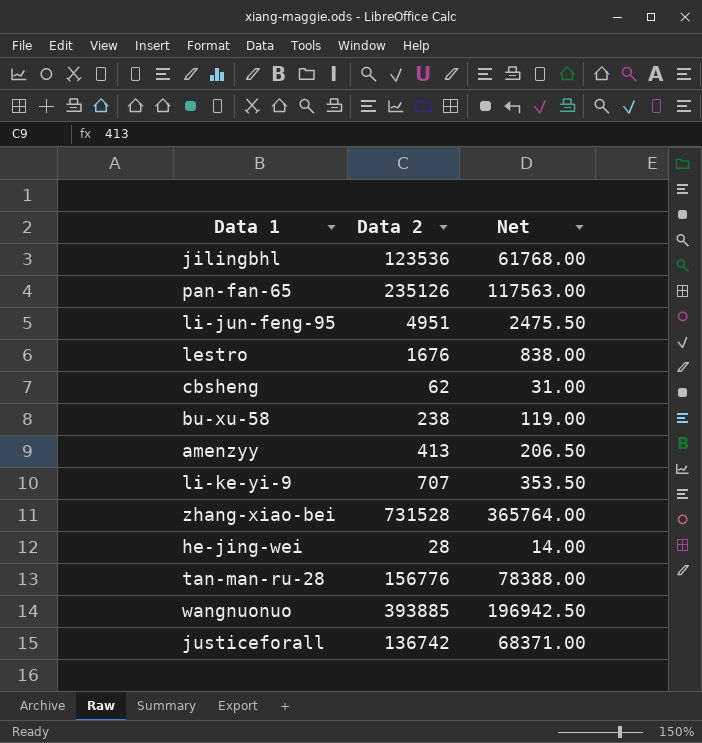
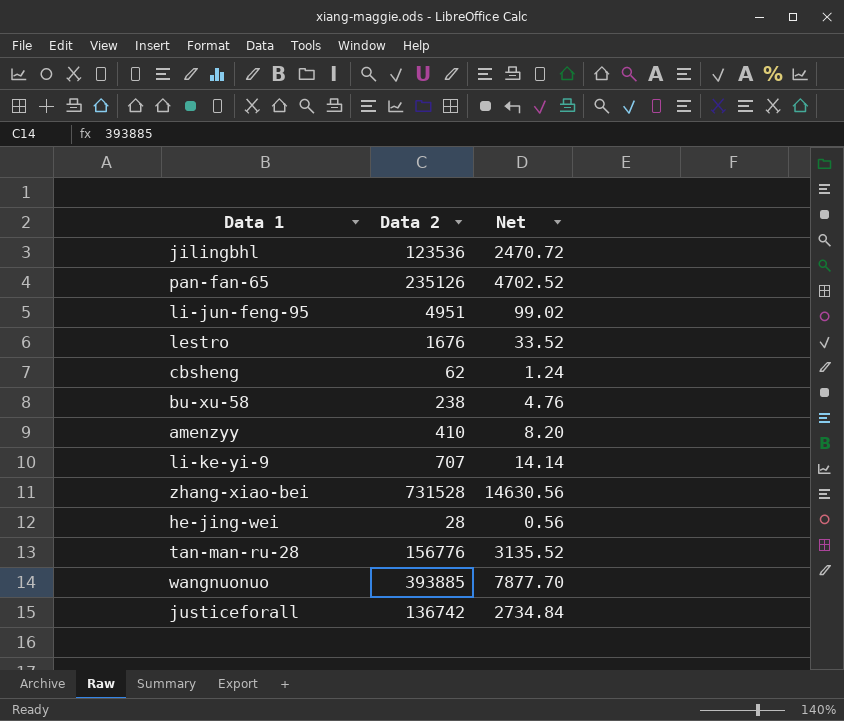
column Net | formula: [Data 2] * 0.5 -> [Data 2] * 0.02
amenzyy | Data 2: 413 -> 410

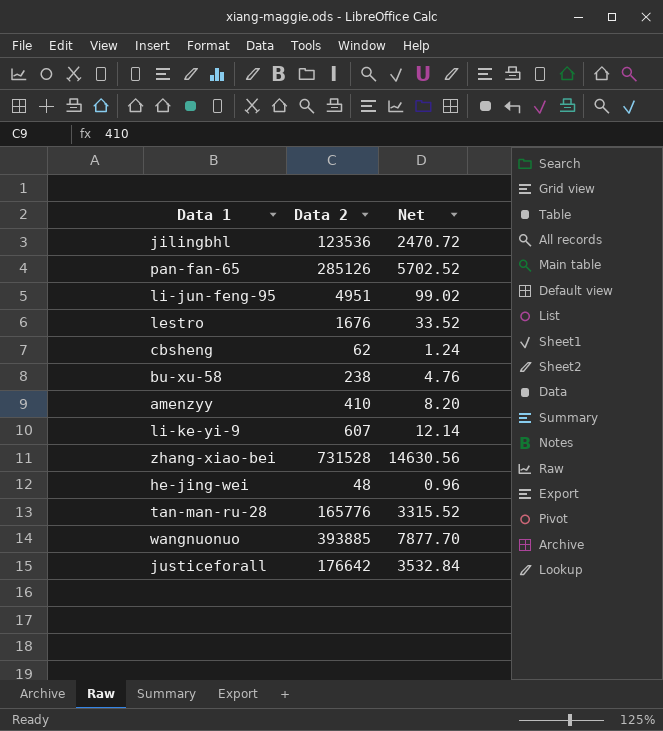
pan-fan-65 | Data 2: 235126 -> 285126
pan-fan-65 | Net: 4702.52 -> 5702.52
li-ke-yi-9 | Data 2: 707 -> 607
li-ke-yi-9 | Net: 14.14 -> 12.14
he-jing-wei | Data 2: 28 -> 48
he-jing-wei | Net: 0.56 -> 0.96
tan-man-ru-28 | Data 2: 156776 -> 165776
tan-man-ru-28 | Net: 3135.52 -> 3315.52
justiceforall | Data 2: 136742 -> 176642
justiceforall | Net: 2734.84 -> 3532.84

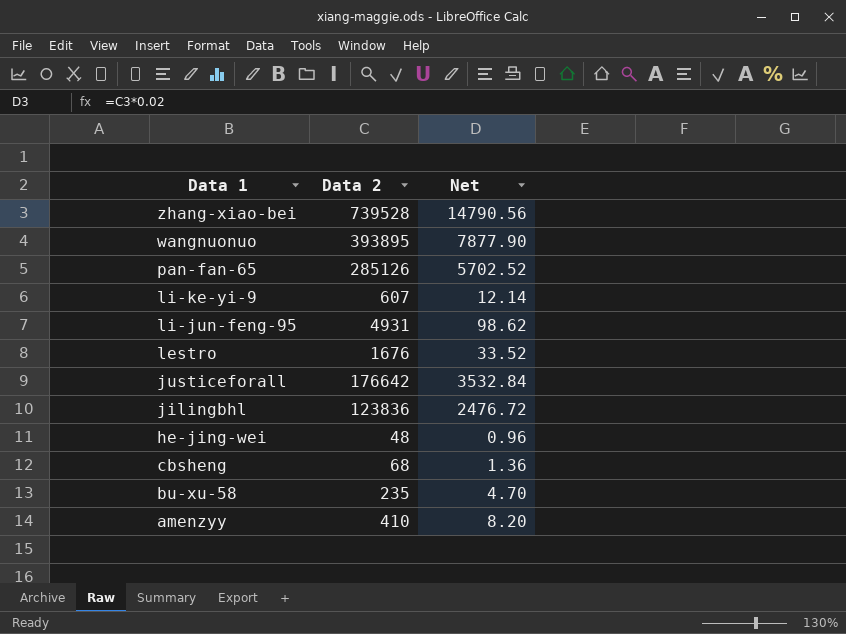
row order: none -> Data 1 descending
row tan-man-ru-28: 165776 | 3315.52 -> none
zhang-xiao-bei | Data 2: 731528 -> 739528
zhang-xiao-bei | Net: 14630.56 -> 14790.56
wangnuonuo | Data 2: 393885 -> 393895
wangnuonuo | Net: 7877.70 -> 7877.90
li-jun-feng-95 | Data 2: 4951 -> 4931
li-jun-feng-95 | Net: 99.02 -> 98.62
jilingbhl | Data 2: 123536 -> 123836
jilingbhl | Net: 2470.72 -> 2476.72
cbsheng | Data 2: 62 -> 68
cbsheng | Net: 1.24 -> 1.36
bu-xu-58 | Data 2: 238 -> 235
bu-xu-58 | Net: 4.76 -> 4.70

